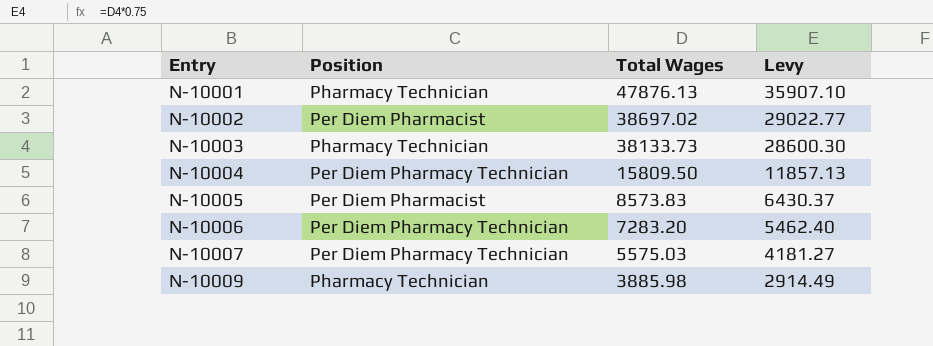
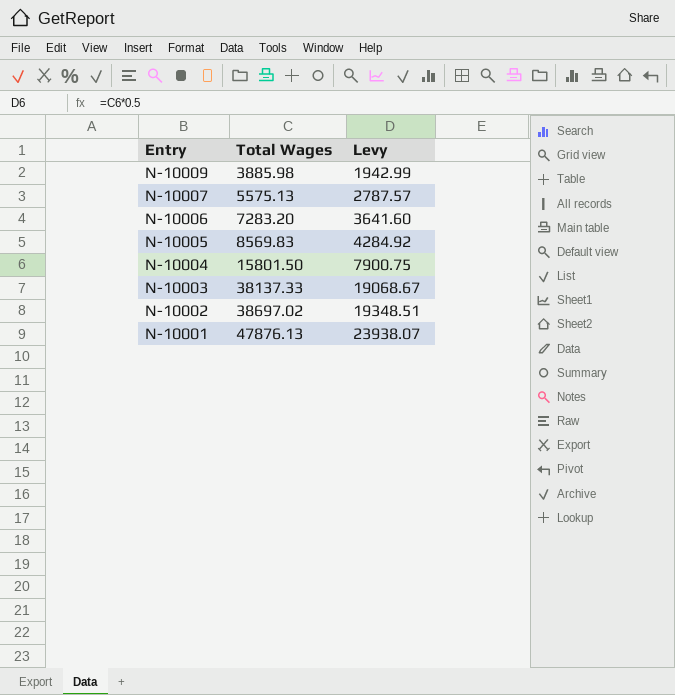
row order: Entry ascending -> Entry descending
column Position | position: 2 -> none
column Levy | formula: [Total Wages] * 0.75 -> [Total Wages] * 0.5
N-10007 | Total Wages: 5575.03 -> 5575.13
N-10005 | Total Wages: 8573.83 -> 8569.83
N-10004 | Total Wages: 15809.50 -> 15801.50
N-10003 | Total Wages: 38133.73 -> 38137.33

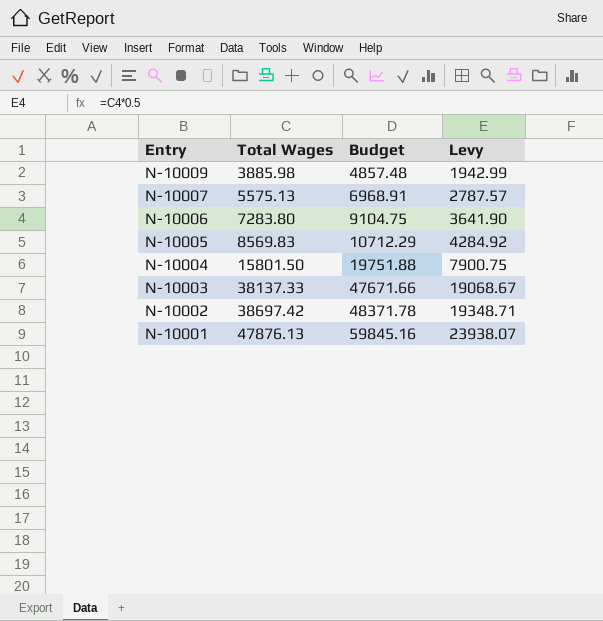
column Budget | formula: none -> [Total Wages] * 1.25
N-10006 | Total Wages: 7283.20 -> 7283.80
N-10006 | Levy: 3641.60 -> 3641.90
N-10002 | Total Wages: 38697.02 -> 38697.42
N-10002 | Levy: 19348.51 -> 19348.71

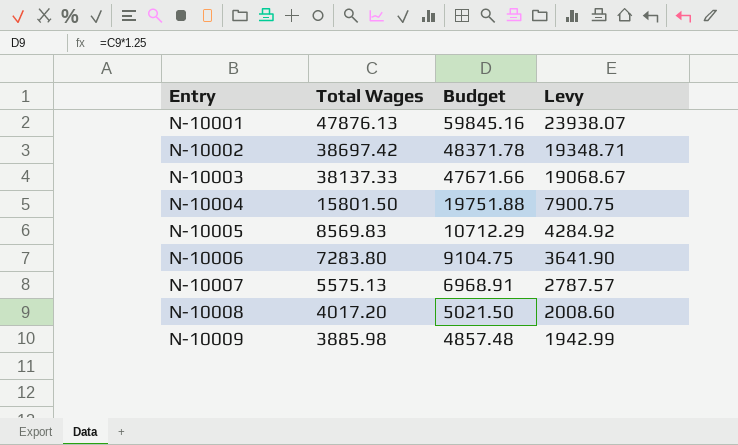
row order: Entry descending -> Entry ascending
row N-10008: none -> 4017.20 | 5021.50 | 2008.60

